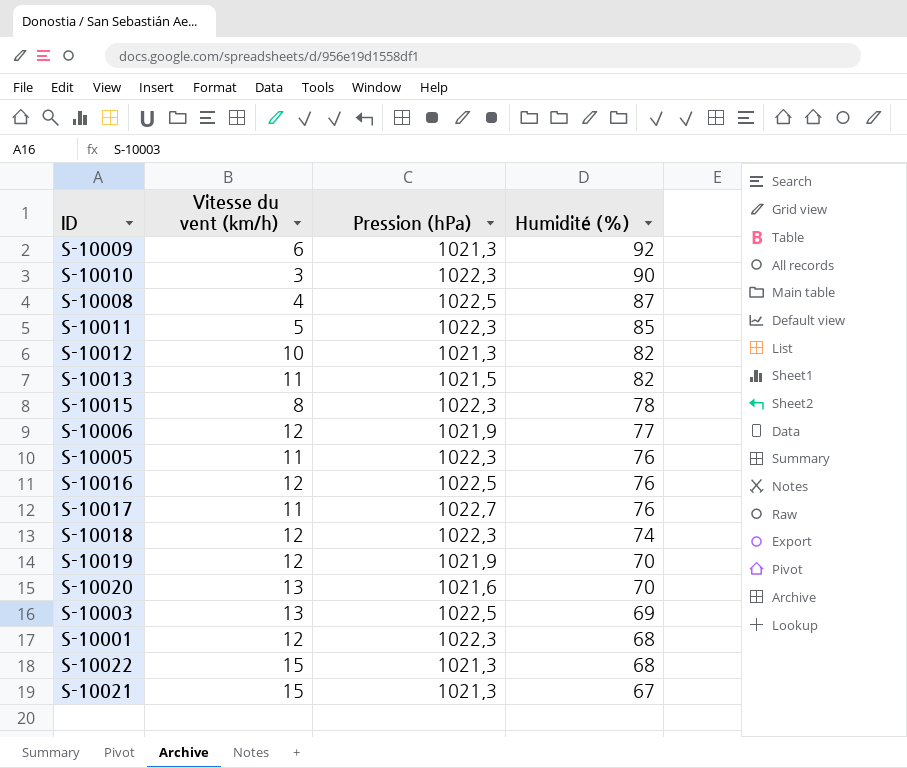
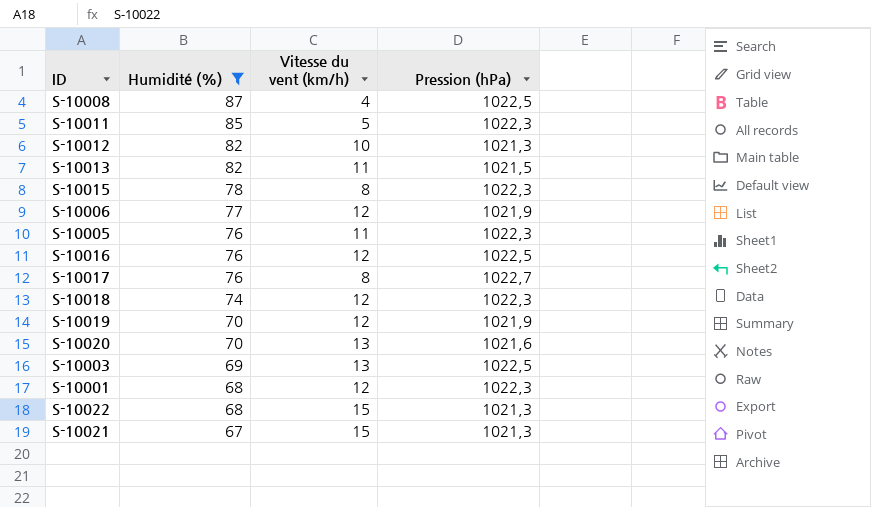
filter: none -> Humidité (%) <= 87
column Humidité (%) | position: 4 -> 2
S-10017 | Vitesse du vent (km/h): 11 -> 8

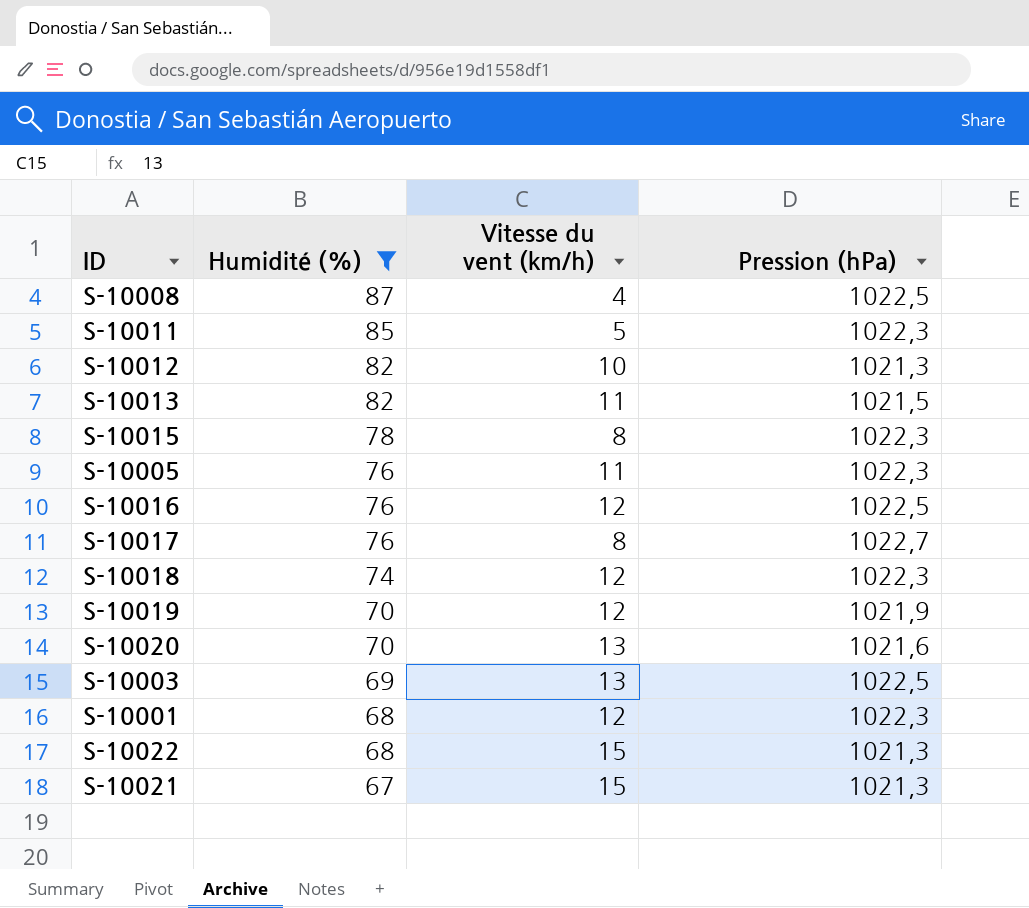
row S-10006: 77 | 12 | 1021,9 -> none

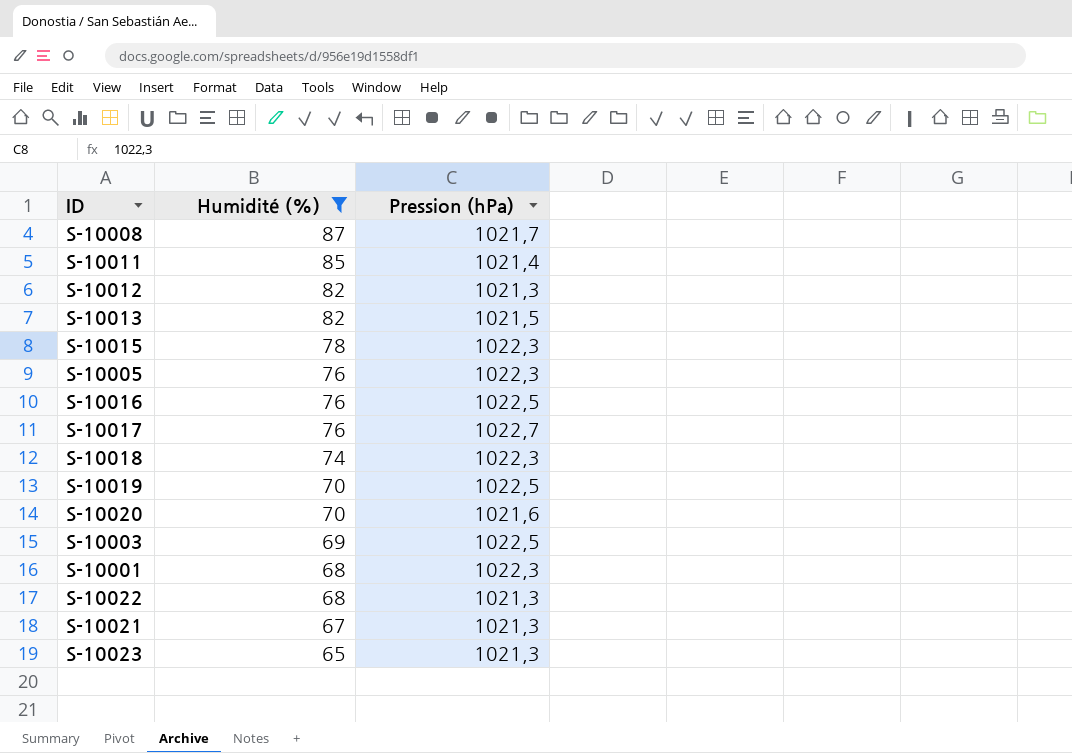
column Vitesse du vent (km/h) | position: 3 -> none
S-10008 | Pression (hPa): 1022,5 -> 1021,7
S-10011 | Pression (hPa): 1022,3 -> 1021,4
S-10019 | Pression (hPa): 1021,9 -> 1022,5
row S-10023: none -> 65 | 1021,3

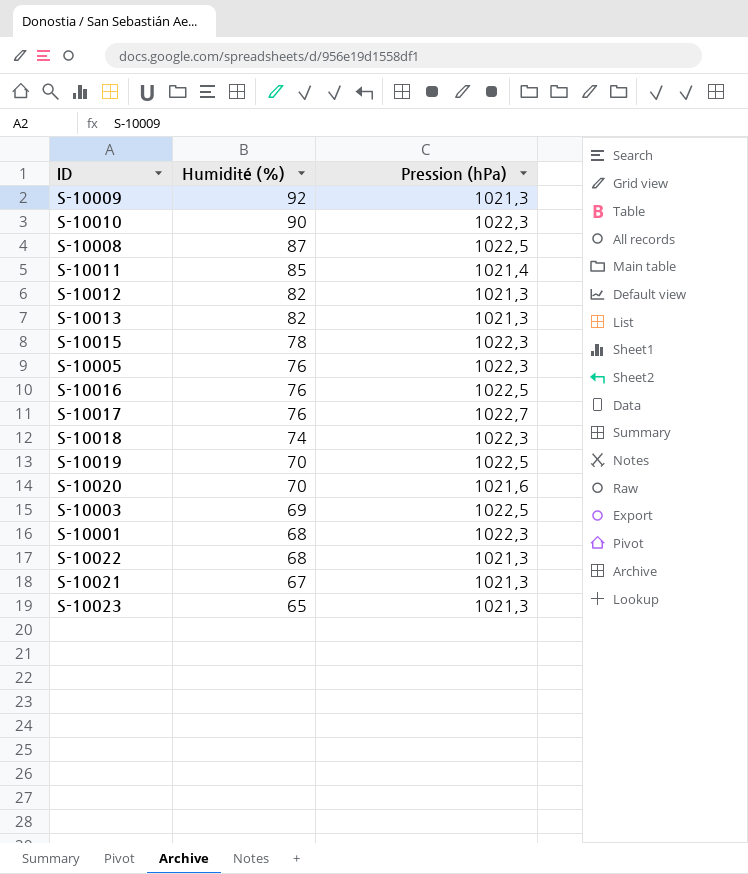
filter: Humidité (%) <= 87 -> none
S-10008 | Pression (hPa): 1021,7 -> 1022,5
S-10013 | Pression (hPa): 1021,5 -> 1021,3

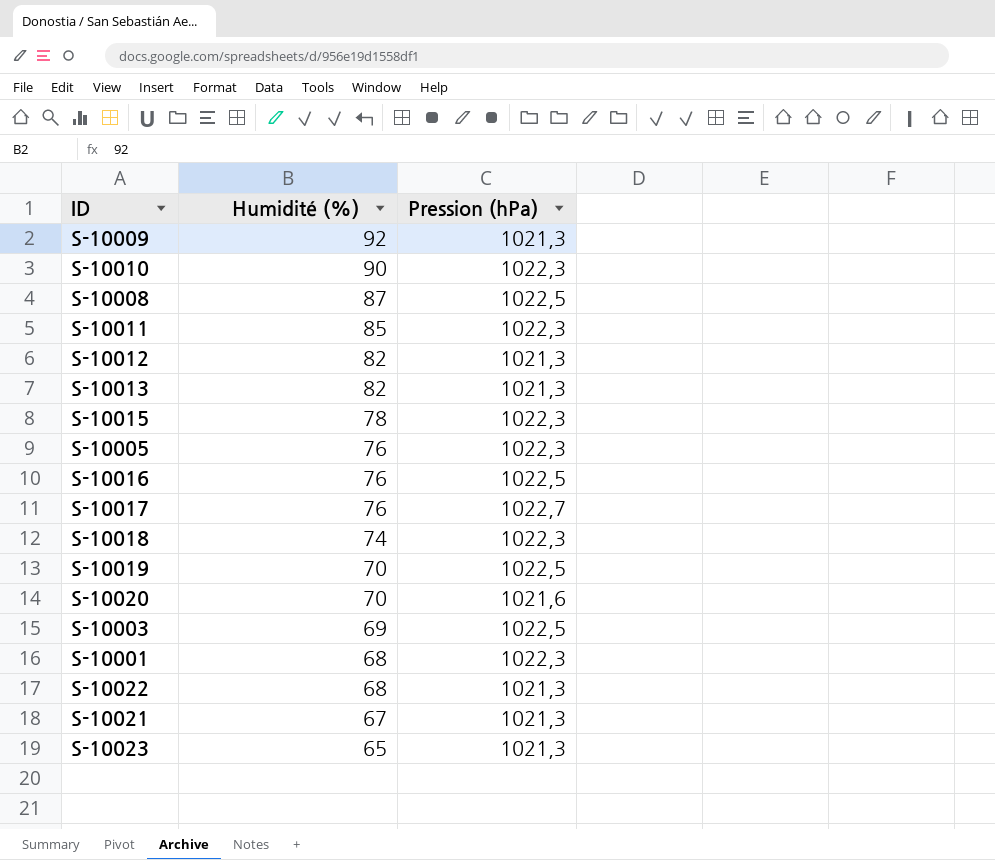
S-10011 | Pression (hPa): 1021,4 -> 1022,3

